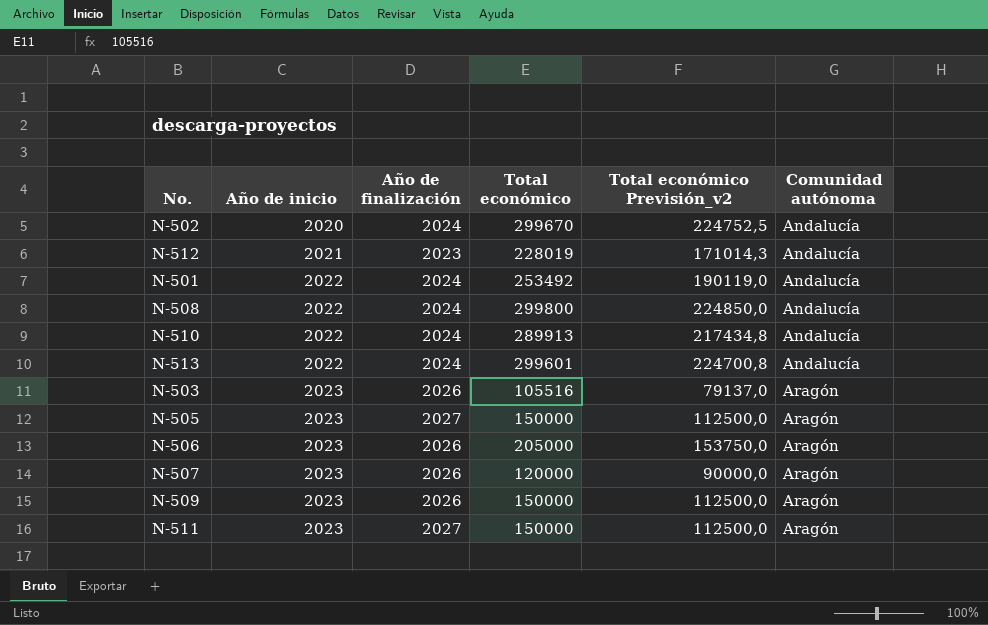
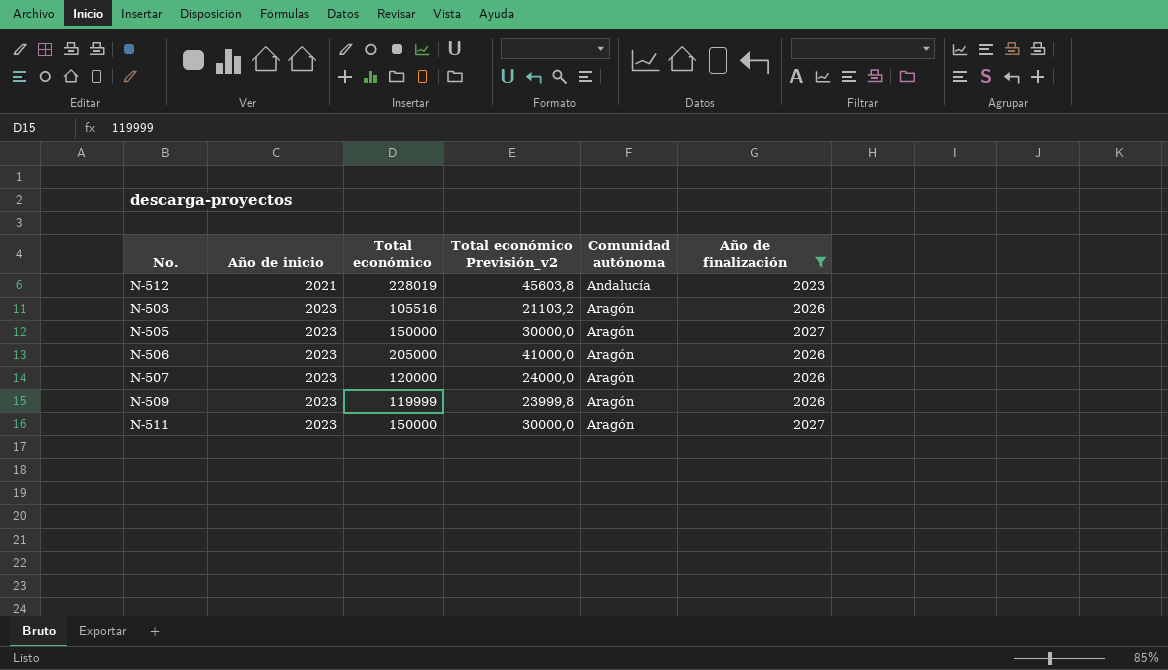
filter: none -> Año de finalización != 2024
column Total económico Previsión_v2 | formula: [Total económico] * 0,75 -> [Total económico] * 0,2
column Año de finalización | position: 3 -> 6
N-509 | Total económico: 150000 -> 119999

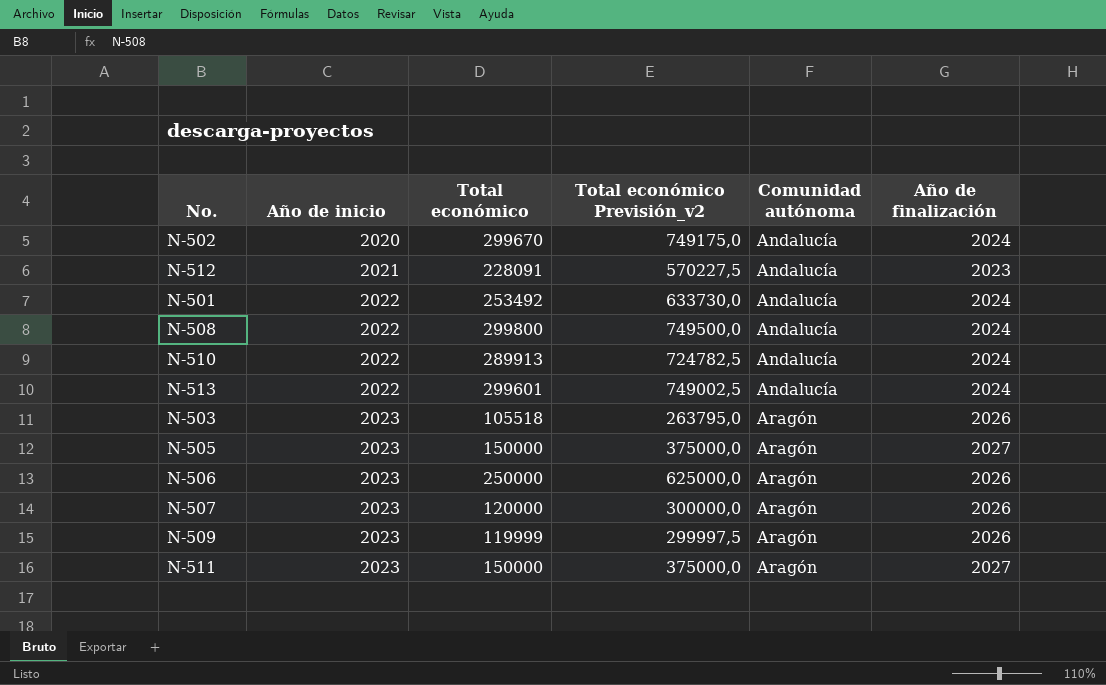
filter: Año de finalización != 2024 -> none
column Total económico Previsión_v2 | formula: [Total económico] * 0,2 -> [Total económico] * 2,5
N-512 | Total económico: 228019 -> 228091
N-503 | Total económico: 105516 -> 105518
N-506 | Total económico: 205000 -> 250000

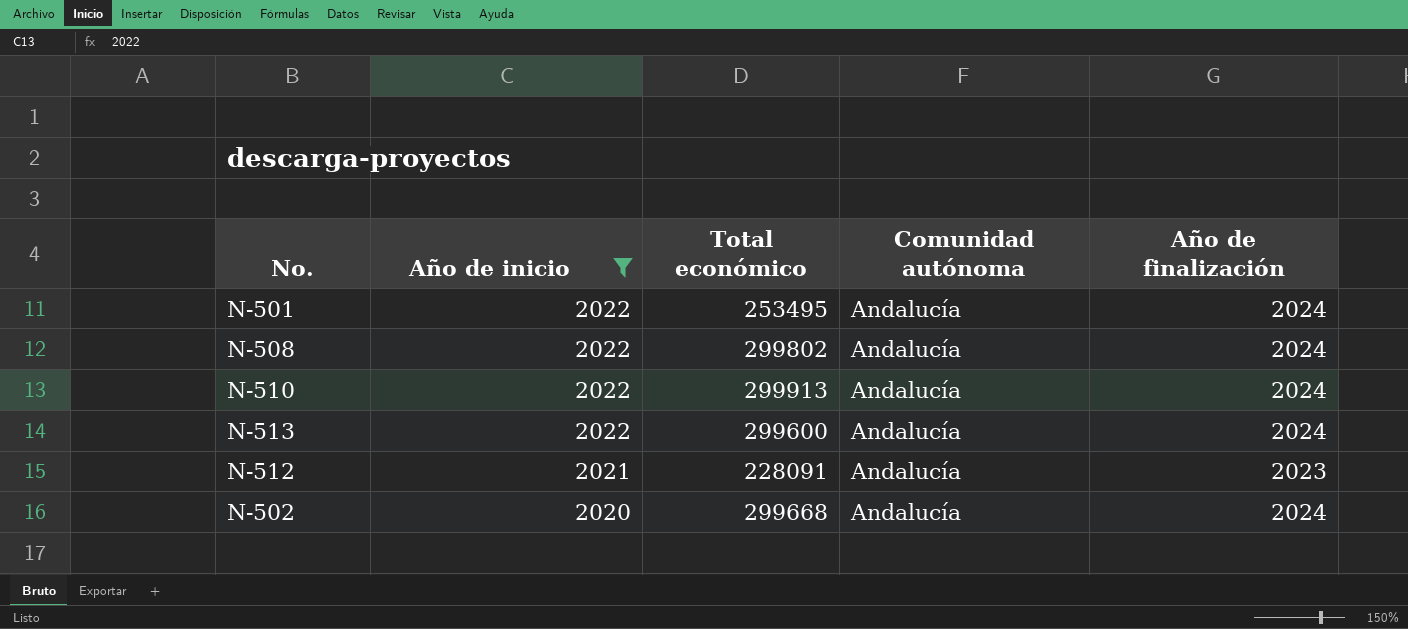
filter: none -> Año de inicio != 2023
row order: Año de inicio ascending -> Año de inicio descending
column Total económico Previsión_v2 | formula: [Total económico] * 2,5 -> none
N-501 | Total económico: 253492 -> 253495
N-508 | Total económico: 299800 -> 299802
N-510 | Total económico: 289913 -> 299913
N-513 | Total económico: 299601 -> 299600
N-502 | Total económico: 299670 -> 299668

